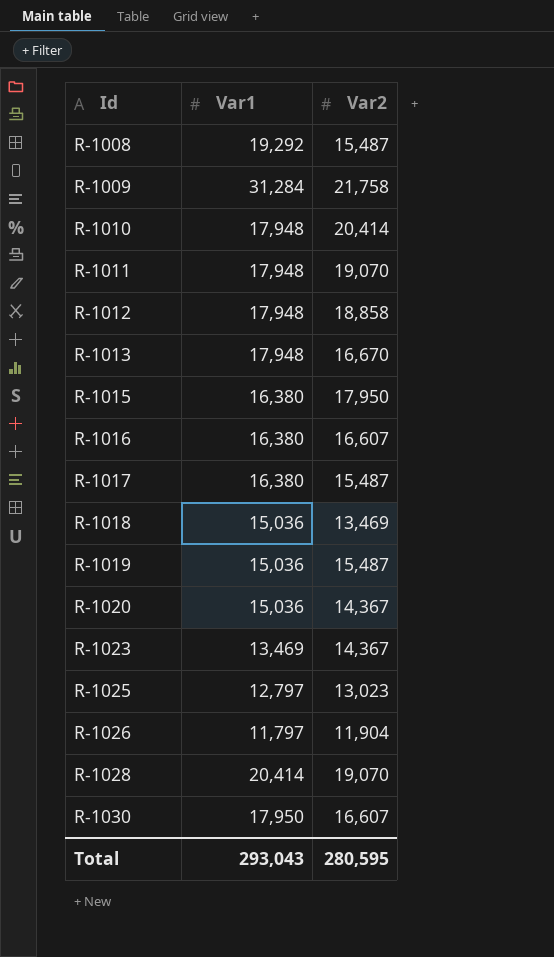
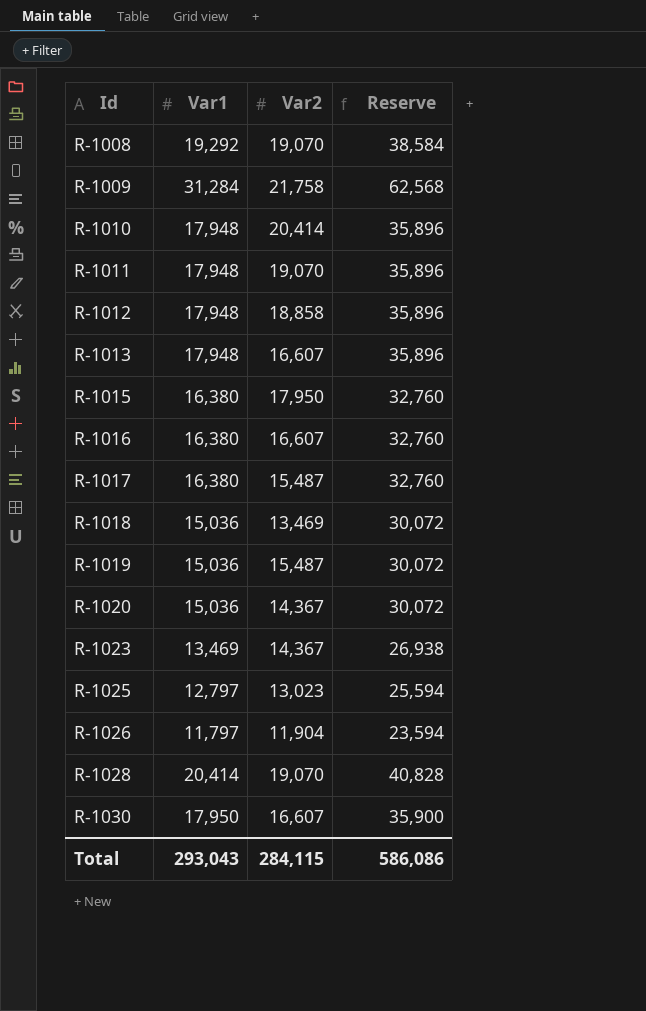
column Reserve | formula: none -> [Var1] * 2
R-1008 | Var2: 15,487 -> 19,070
R-1013 | Var2: 16,670 -> 16,607
Total | Var2: 280,595 -> 284,115

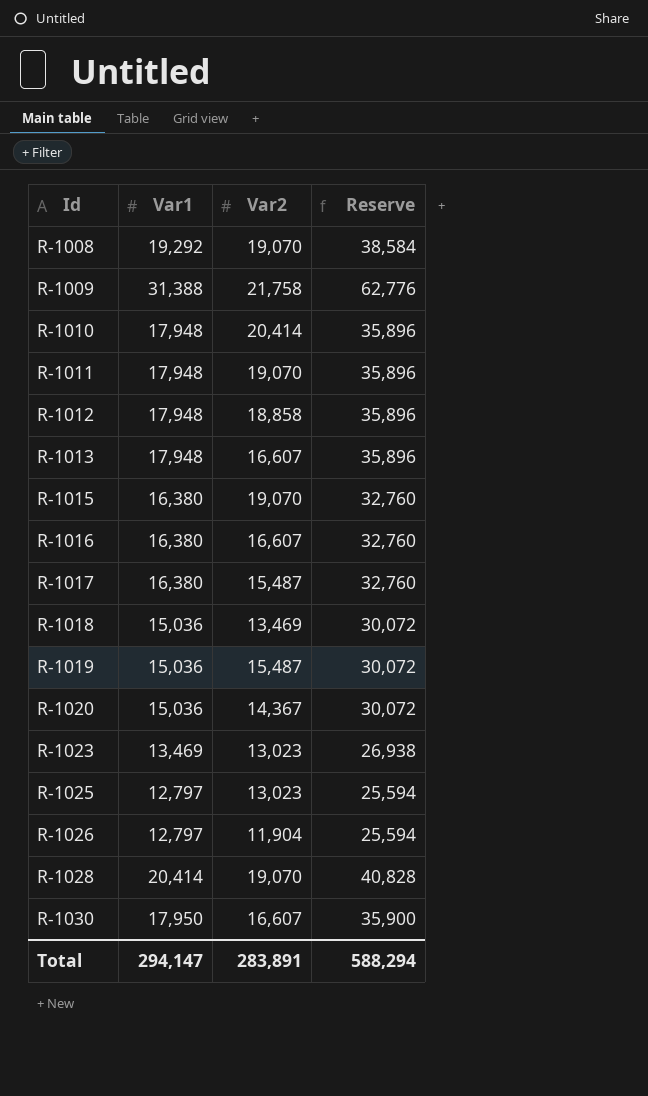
R-1009 | Var1: 31,284 -> 31,388
R-1009 | Reserve: 62,568 -> 62,776
R-1015 | Var2: 17,950 -> 19,070
R-1023 | Var2: 14,367 -> 13,023
R-1026 | Var1: 11,797 -> 12,797
R-1026 | Reserve: 23,594 -> 25,594
Total | Var1: 293,043 -> 294,147
Total | Var2: 284,115 -> 283,891
Total | Reserve: 586,086 -> 588,294

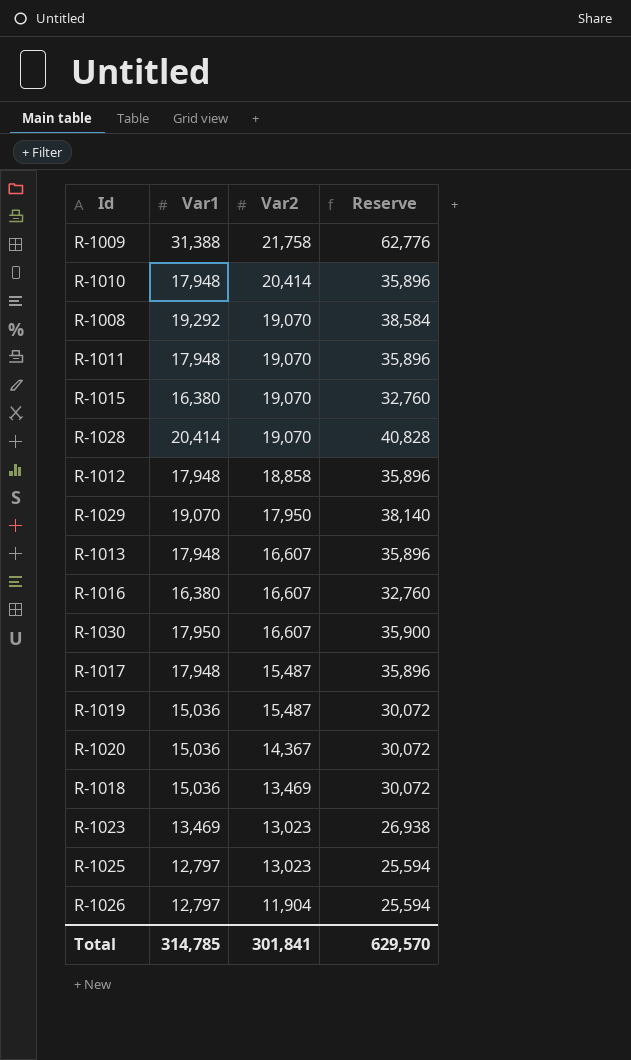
row order: Id ascending -> Var2 descending
row R-1029: none -> 19,070 | 17,950 | 38,140
R-1017 | Var1: 16,380 -> 17,948
R-1017 | Reserve: 32,760 -> 35,896
Total | Var1: 294,147 -> 314,785
Total | Var2: 283,891 -> 301,841
Total | Reserve: 588,294 -> 629,570

